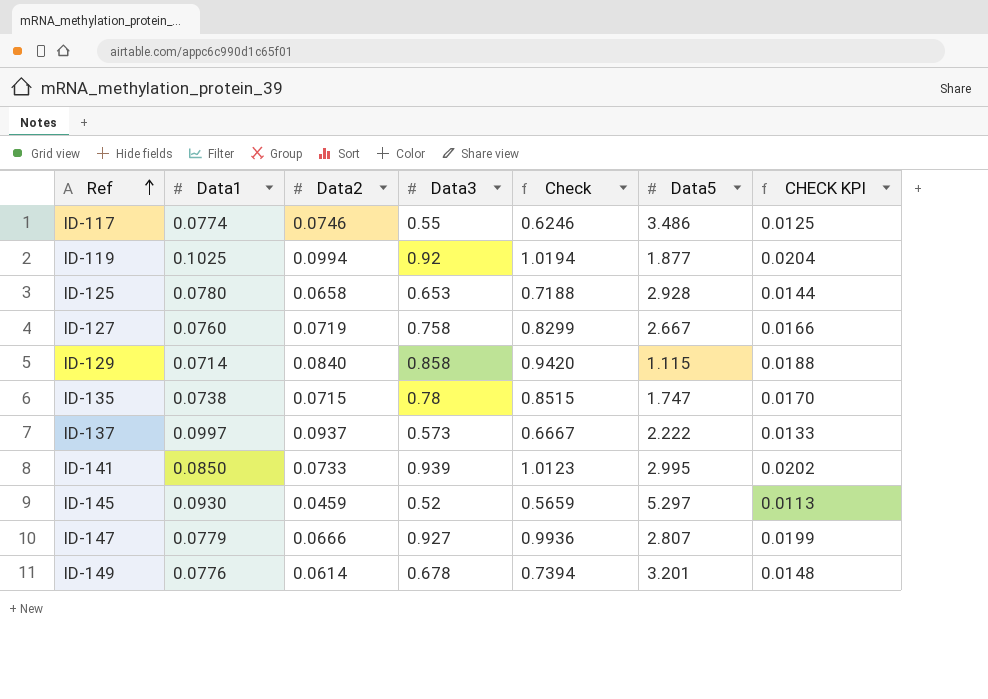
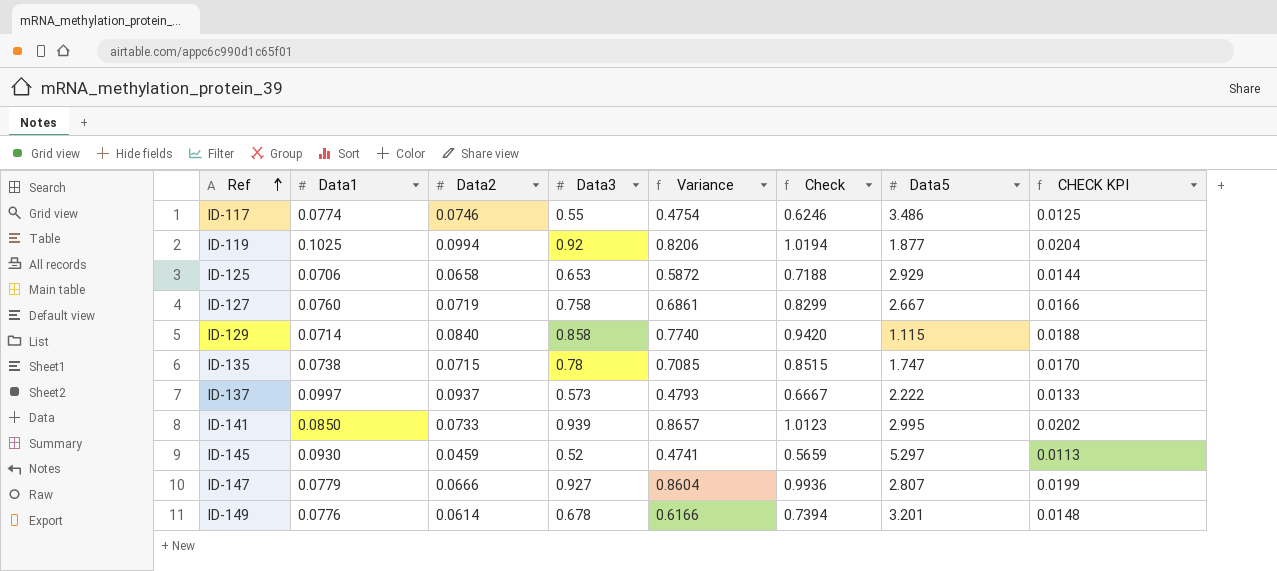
column Variance | formula: none -> [Data3] - [Data2]
ID-125 | Data1: 0.0780 -> 0.0706
ID-125 | Data5: 2.928 -> 2.929

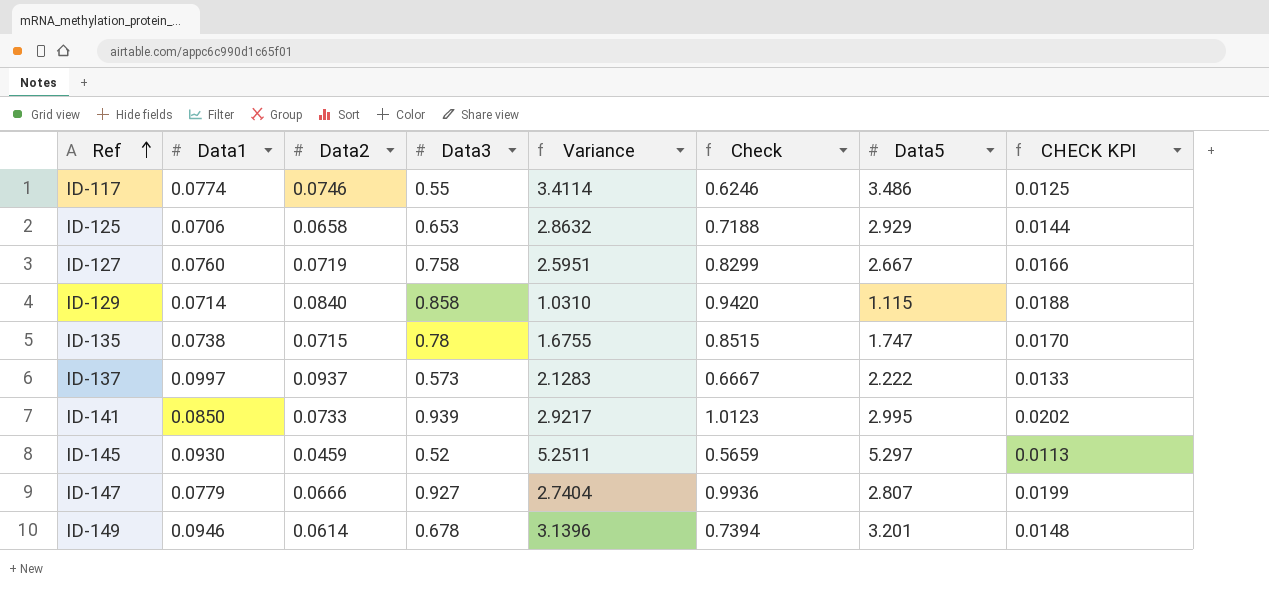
column Variance | formula: [Data3] - [Data2] -> [Data5] - [Data2]
row ID-119: 0.1025 | 0.0994 | 0.92 | 0.8206 | 1.0194 | 1.877 | 0.0204 -> none
ID-149 | Data1: 0.0776 -> 0.0946

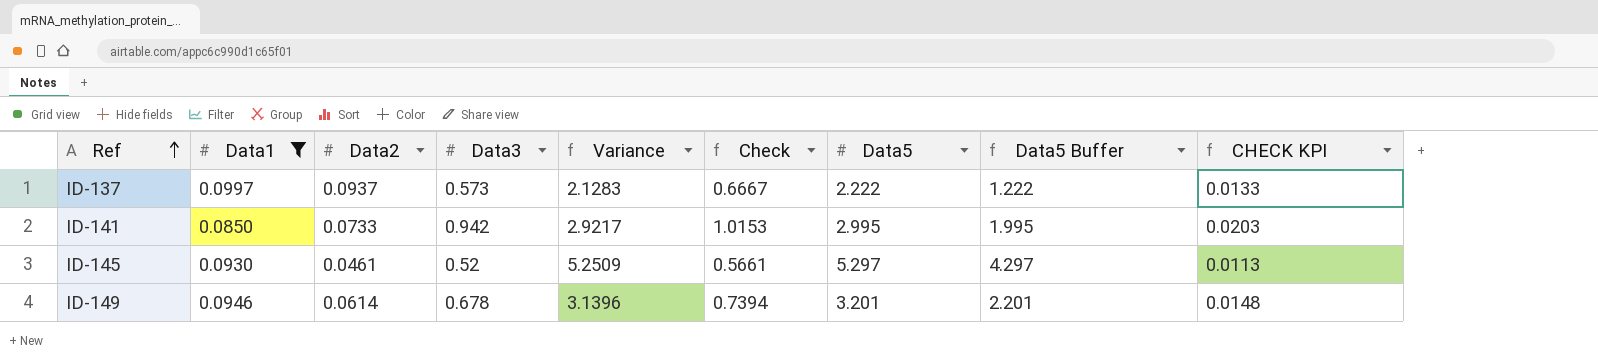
filter: none -> Data1 >= 0.0850
column Data5 Buffer | formula: none -> [Data5] - 1
ID-141 | Data3: 0.939 -> 0.942
ID-141 | Check: 1.0123 -> 1.0153
ID-141 | CHECK KPI: 0.0202 -> 0.0203
ID-145 | Data2: 0.0459 -> 0.0461
ID-145 | Variance: 5.2511 -> 5.2509
ID-145 | Check: 0.5659 -> 0.5661

